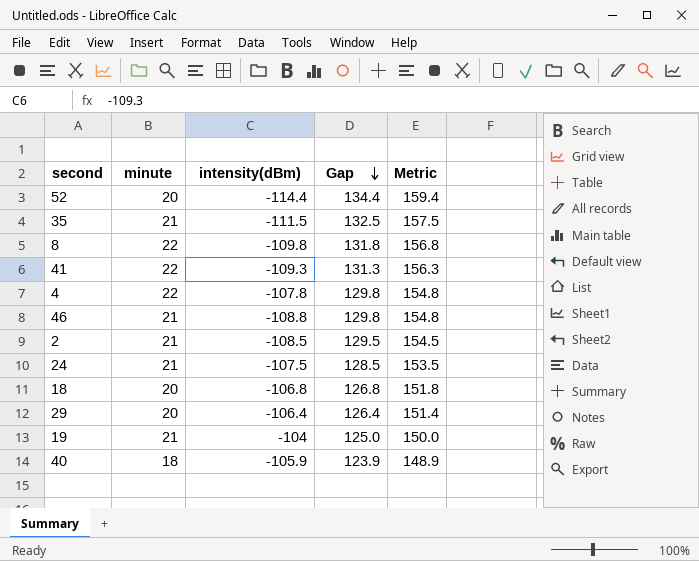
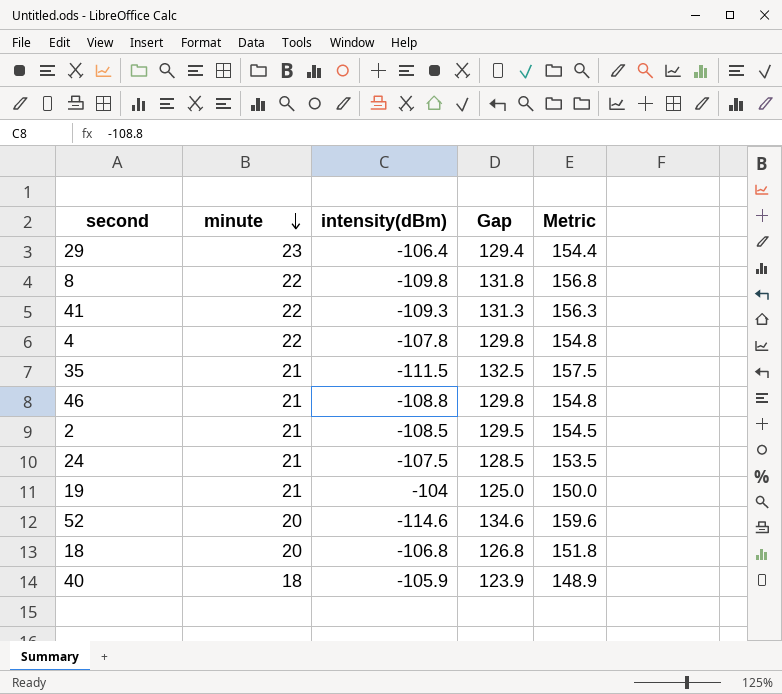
row order: Gap descending -> minute descending
29 | minute: 20 -> 23
29 | Gap: 126.4 -> 129.4
29 | Metric: 151.4 -> 154.4
52 | intensity(dBm): -114.4 -> -114.6
52 | Gap: 134.4 -> 134.6
52 | Metric: 159.4 -> 159.6

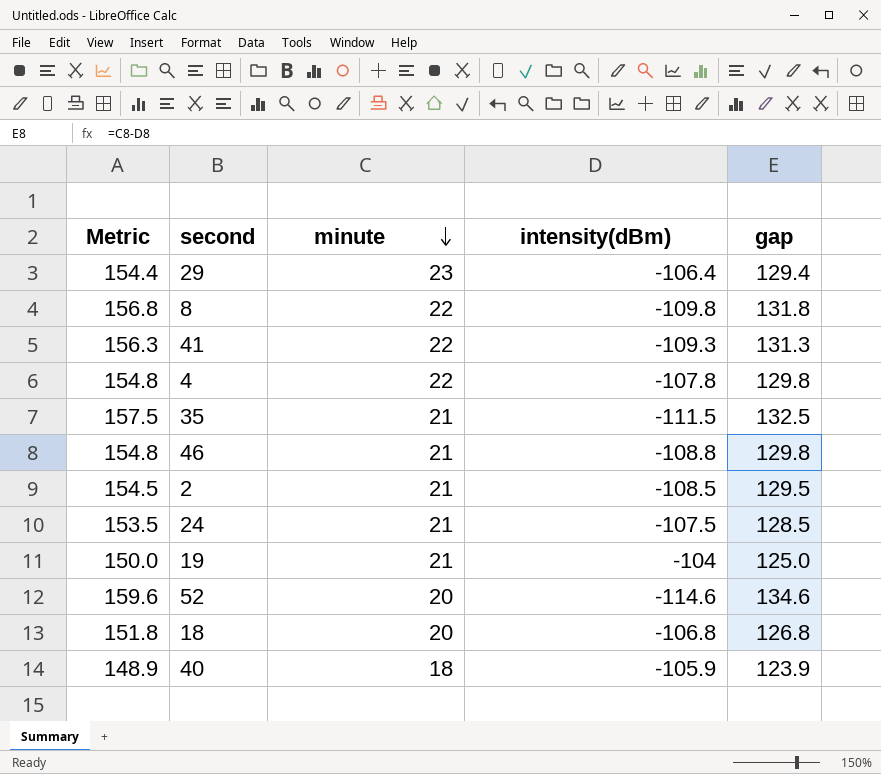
column Metric | position: 5 -> 1
column name: Gap -> gap

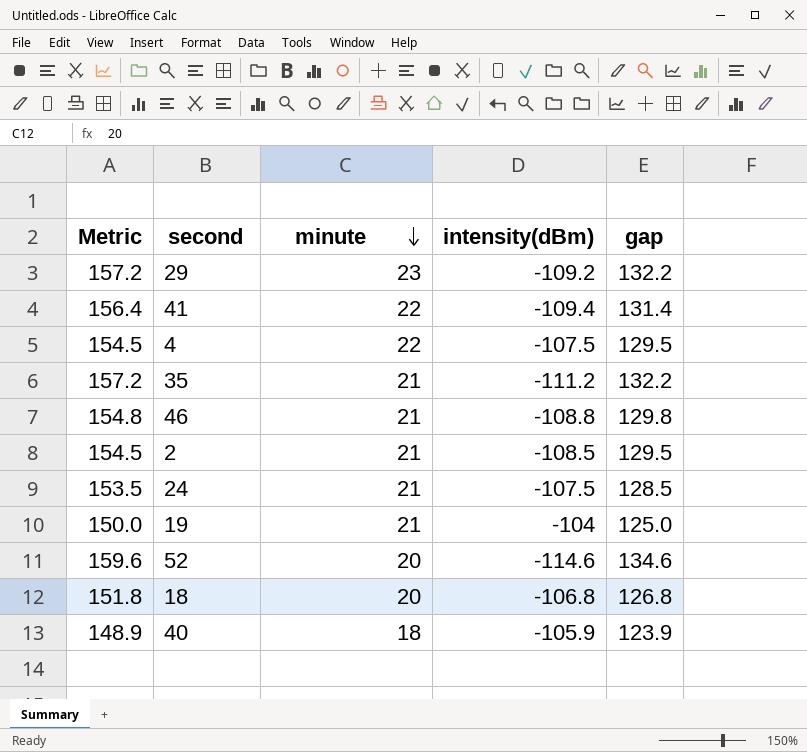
row 8: 156.8 | 22 | -109.8 | 131.8 -> none
29 | Metric: 154.4 -> 157.2
29 | intensity(dBm): -106.4 -> -109.2
29 | gap: 129.4 -> 132.2
41 | Metric: 156.3 -> 156.4
41 | intensity(dBm): -109.3 -> -109.4
41 | gap: 131.3 -> 131.4
4 | Metric: 154.8 -> 154.5
4 | intensity(dBm): -107.8 -> -107.5
4 | gap: 129.8 -> 129.5
35 | Metric: 157.5 -> 157.2
35 | intensity(dBm): -111.5 -> -111.2
35 | gap: 132.5 -> 132.2

